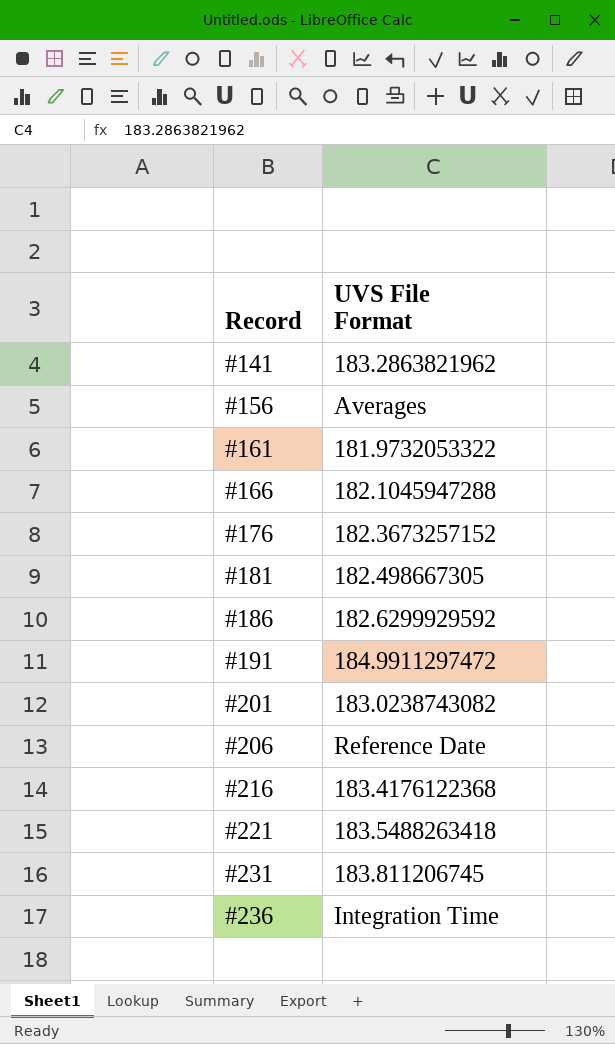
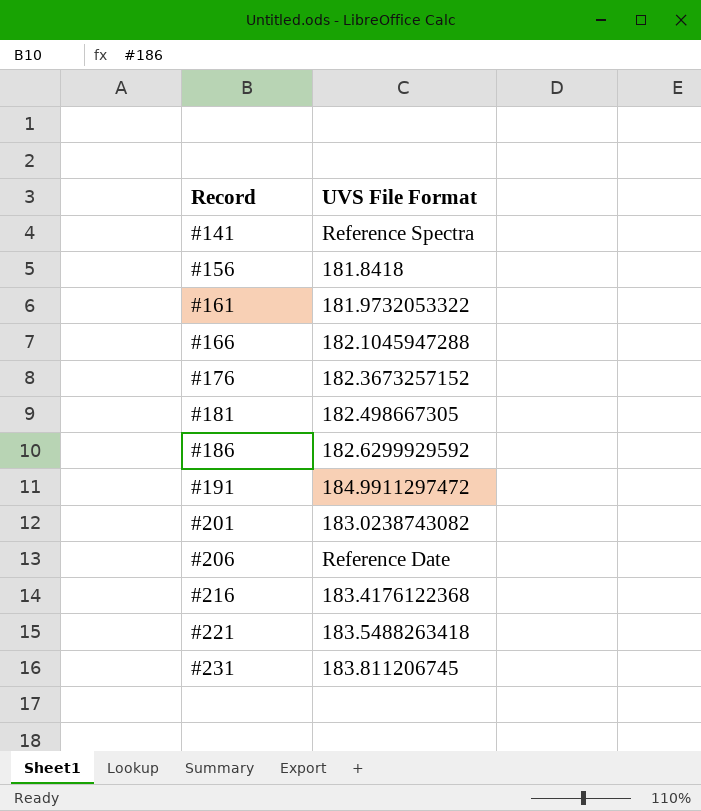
row #236: Integration Time -> none
#141 | UVS File Format: 183.2863821962 -> Reference Spectra
#156 | UVS File Format: Averages -> 181.8418

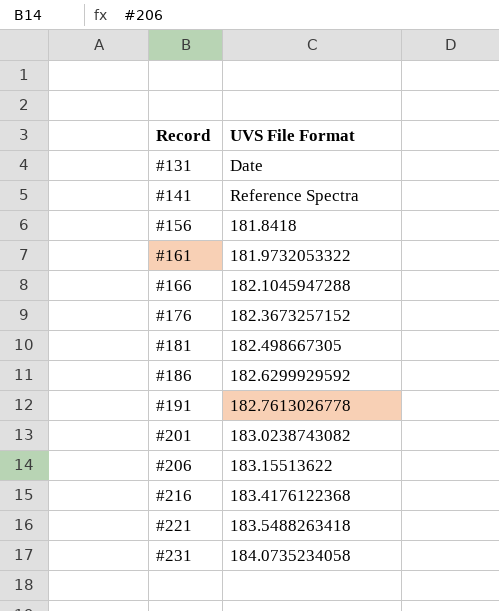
row #131: none -> Date
#191 | UVS File Format: 184.9911297472 -> 182.7613026778
#206 | UVS File Format: Reference Date -> 183.15513622
#231 | UVS File Format: 183.811206745 -> 184.0735234058

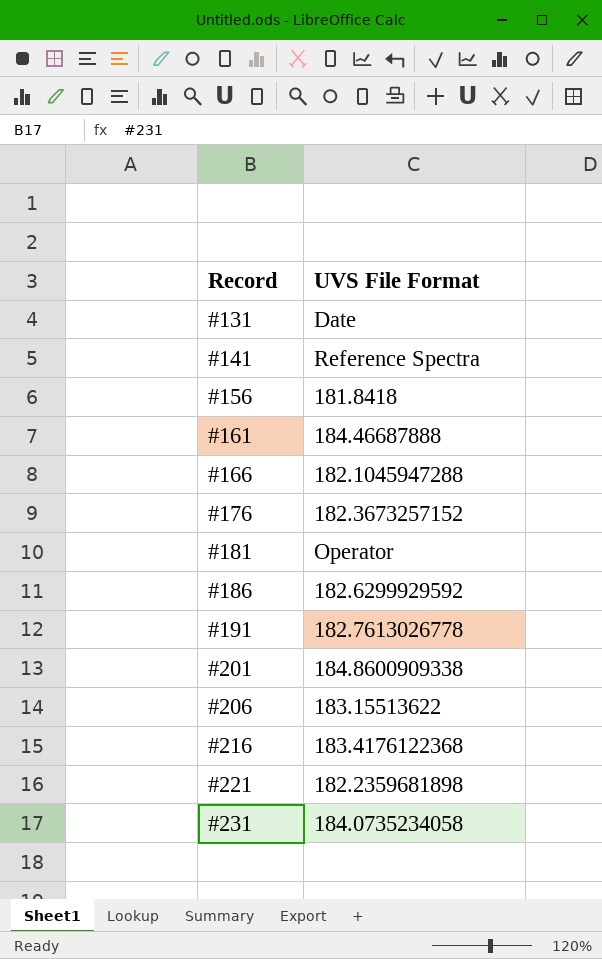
#161 | UVS File Format: 181.9732053322 -> 184.46687888
#181 | UVS File Format: 182.498667305 -> Operator
#201 | UVS File Format: 183.0238743082 -> 184.8600909338
#221 | UVS File Format: 183.5488263418 -> 182.2359681898

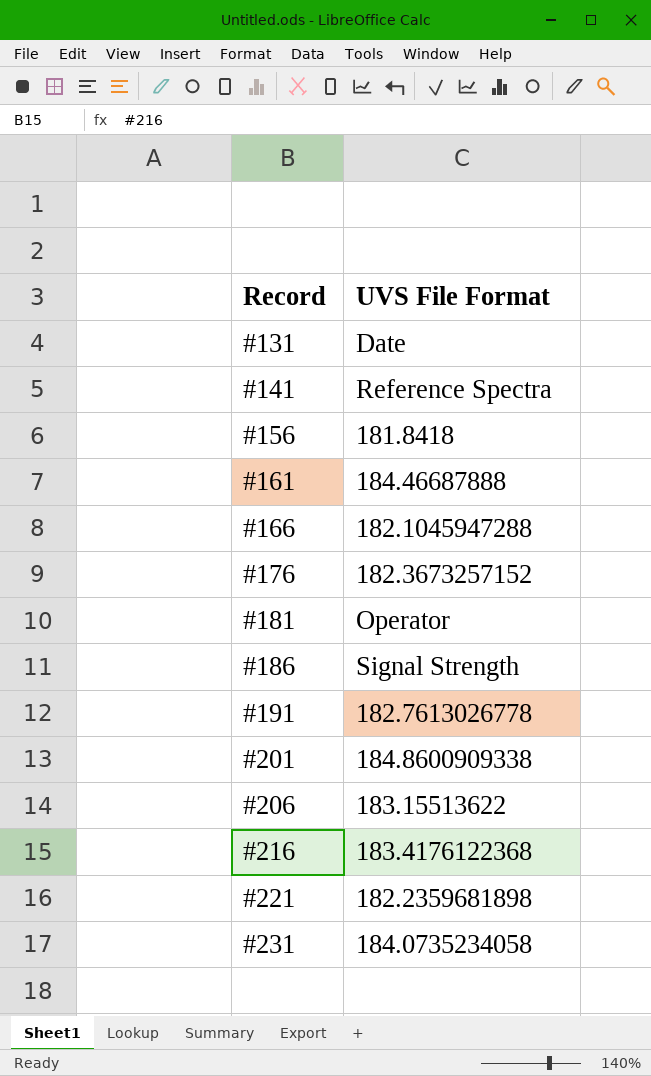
#186 | UVS File Format: 182.6299929592 -> Signal Strength

